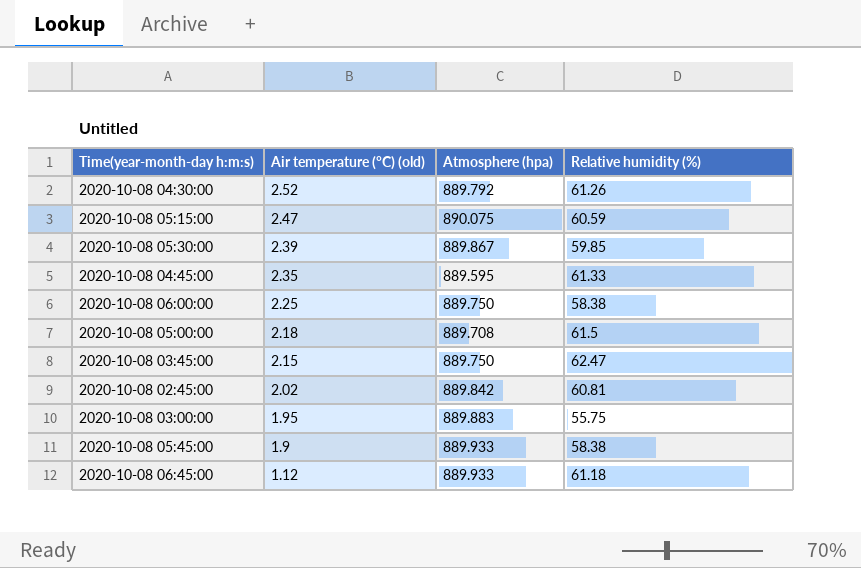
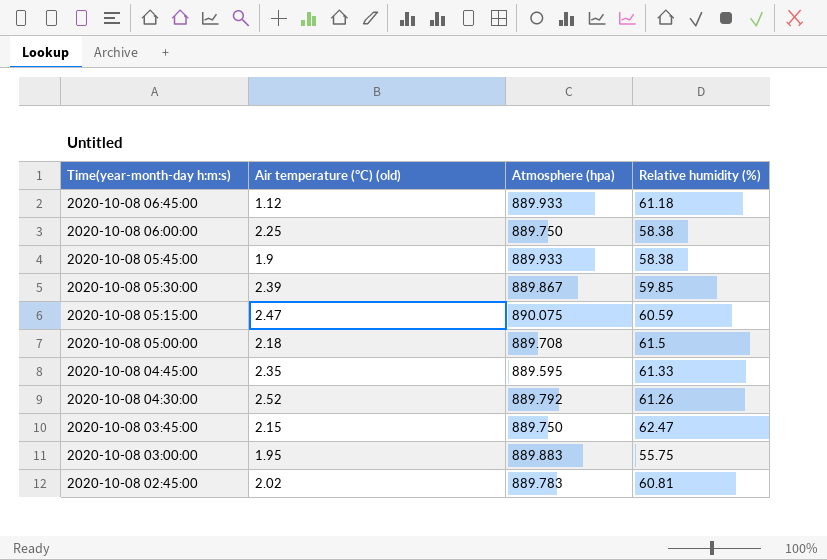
row order: Air temperature (°C) (old) descending -> Time(year-month-day h:m:s) descending
2020-10-08 02:45:00 | Atmosphere (hpa): 889.842 -> 889.783

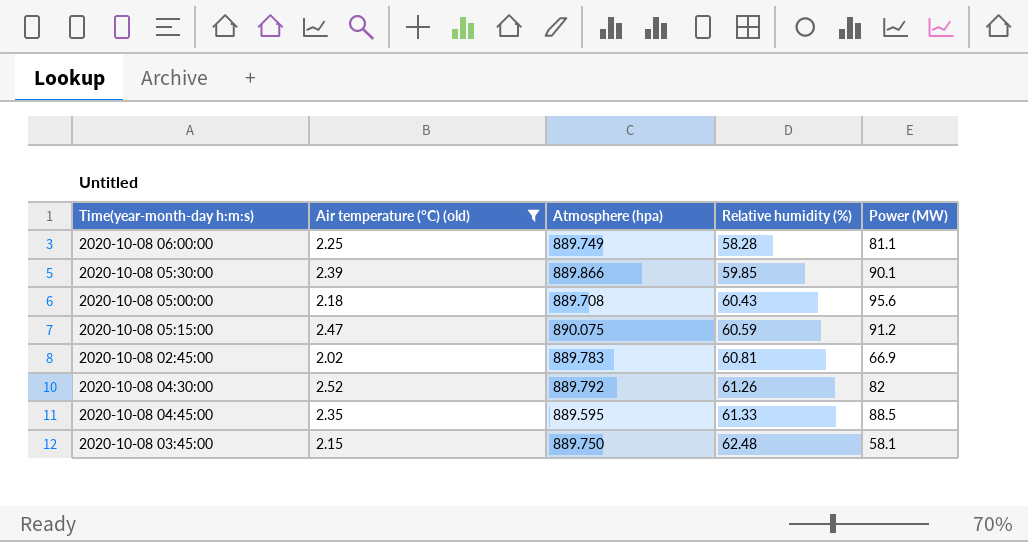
filter: none -> Air temperature (°C) (old) >= 2.02
row order: Time(year-month-day h:m:s) descending -> Relative humidity (%) ascending
column Power (MW) | position: none -> 5
2020-10-08 06:00:00 | Atmosphere (hpa): 889.750 -> 889.749
2020-10-08 06:00:00 | Relative humidity (%): 58.38 -> 58.28
2020-10-08 05:30:00 | Atmosphere (hpa): 889.867 -> 889.866
2020-10-08 05:00:00 | Relative humidity (%): 61.5 -> 60.43
2020-10-08 03:45:00 | Relative humidity (%): 62.47 -> 62.48

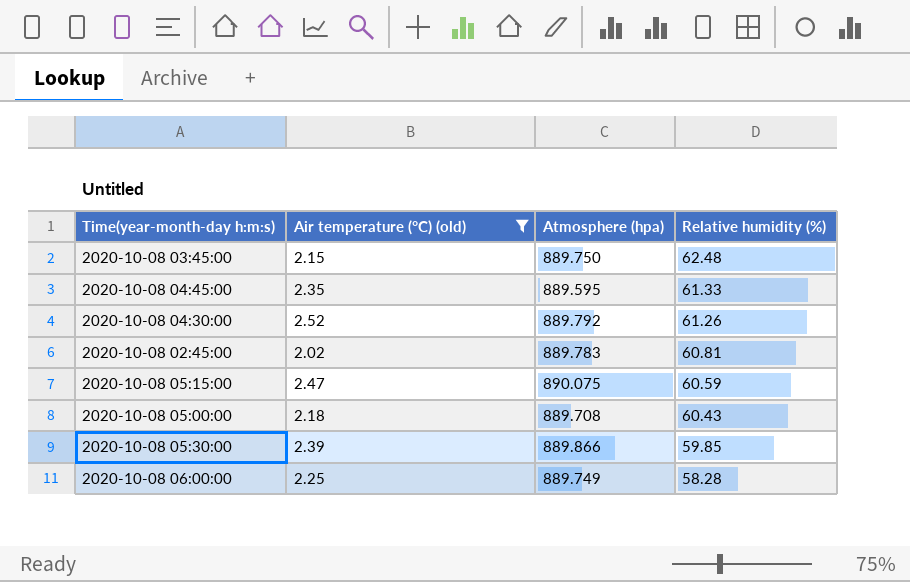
row order: Relative humidity (%) ascending -> Relative humidity (%) descending
column Power (MW) | position: 5 -> none

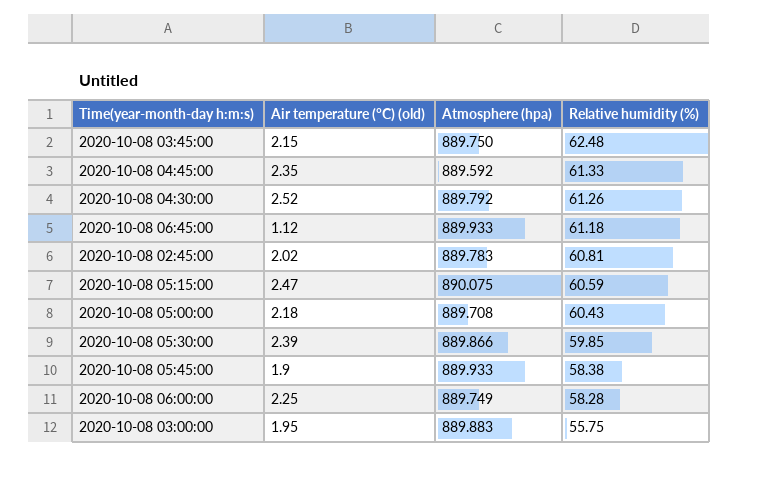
filter: Air temperature (°C) (old) >= 2.02 -> none
2020-10-08 04:45:00 | Atmosphere (hpa): 889.595 -> 889.592

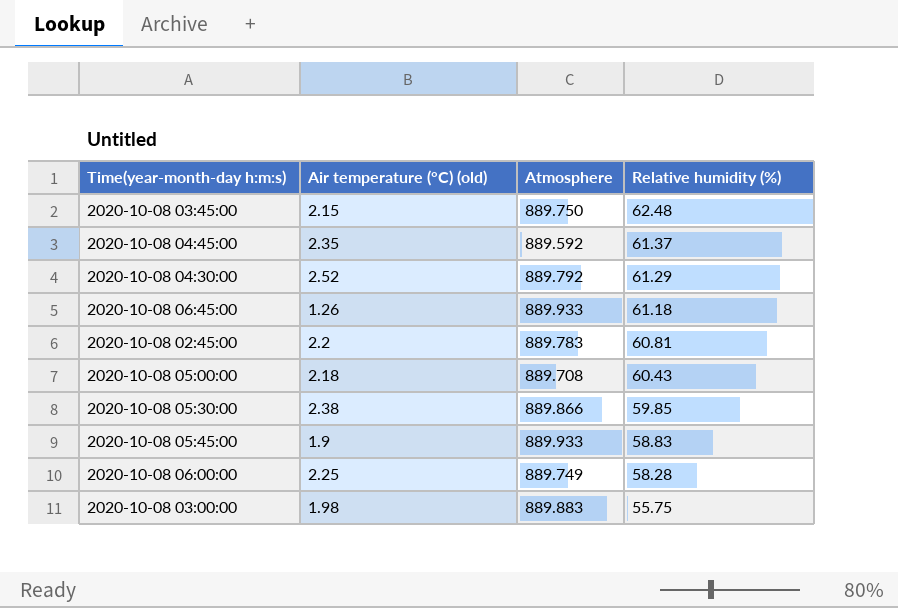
column name: Atmosphere (hpa) -> Atmosphere
row 2020-10-08 05:15:00: 2.47 | 890.075 | 60.59 -> none
2020-10-08 04:45:00 | Relative humidity (%): 61.33 -> 61.37
2020-10-08 04:30:00 | Relative humidity (%): 61.26 -> 61.29
2020-10-08 06:45:00 | Air temperature (°C) (old): 1.12 -> 1.26
2020-10-08 02:45:00 | Air temperature (°C) (old): 2.02 -> 2.2
2020-10-08 05:30:00 | Air temperature (°C) (old): 2.39 -> 2.38
2020-10-08 05:45:00 | Relative humidity (%): 58.38 -> 58.83
2020-10-08 03:00:00 | Air temperature (°C) (old): 1.95 -> 1.98

